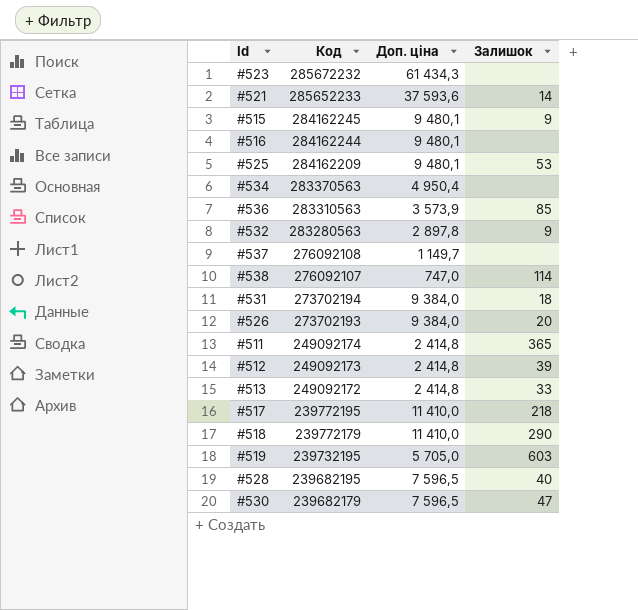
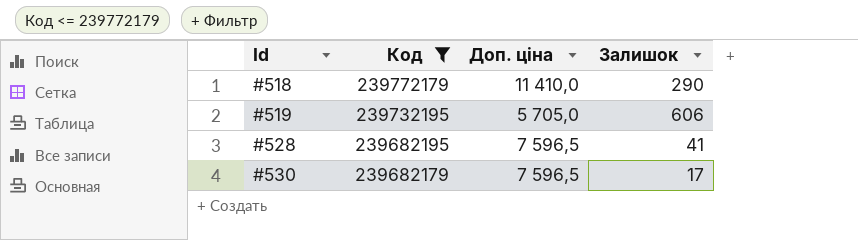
filter: none -> Код <= 239772179
#519 | Залишок: 603 -> 606
#528 | Залишок: 40 -> 41
#530 | Залишок: 47 -> 17

